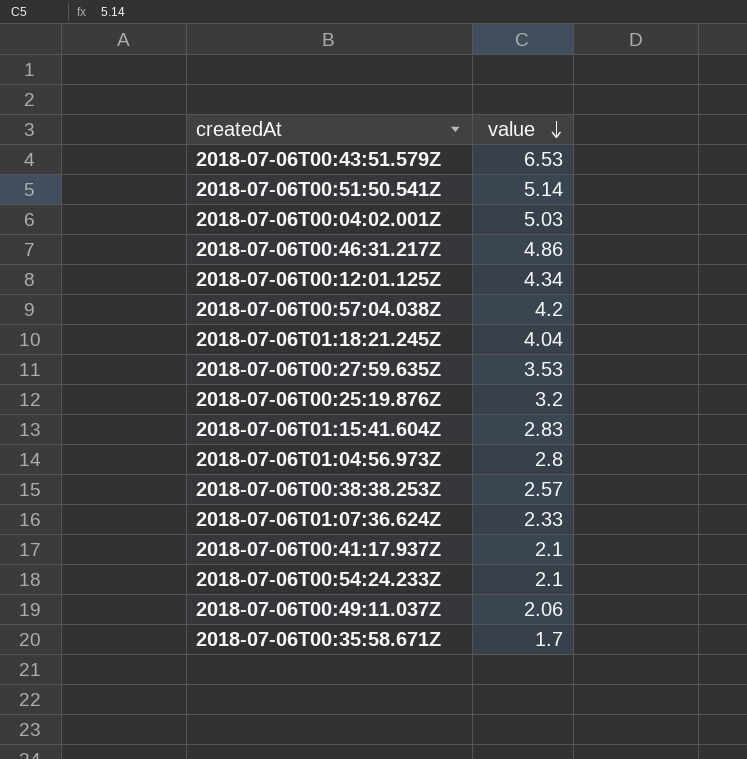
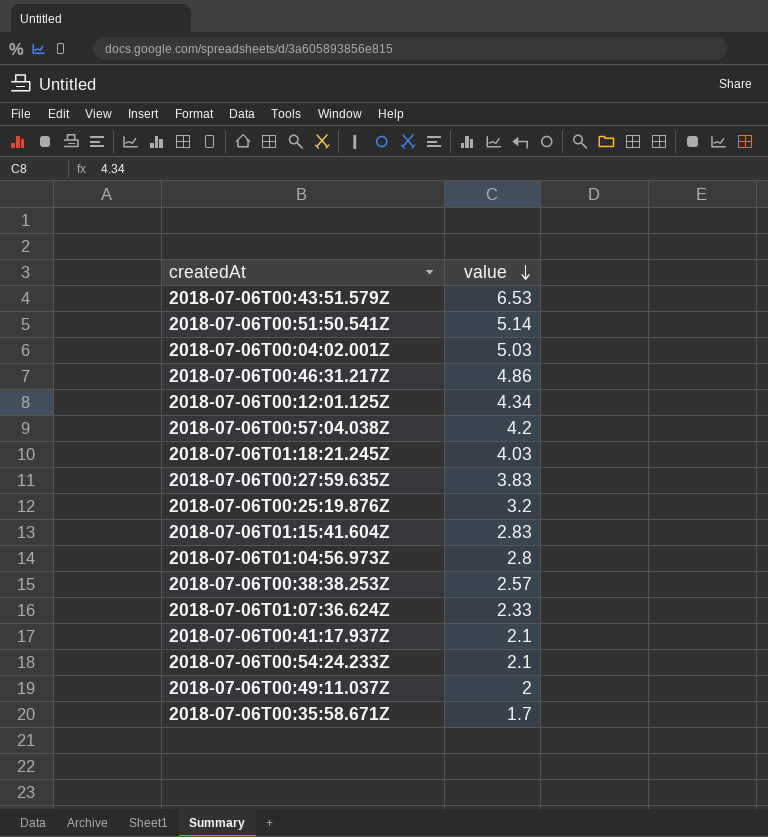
2018-07-06T01:18:21.245Z | value: 4.04 -> 4.03
2018-07-06T00:27:59.635Z | value: 3.53 -> 3.83
2018-07-06T00:49:11.037Z | value: 2.06 -> 2

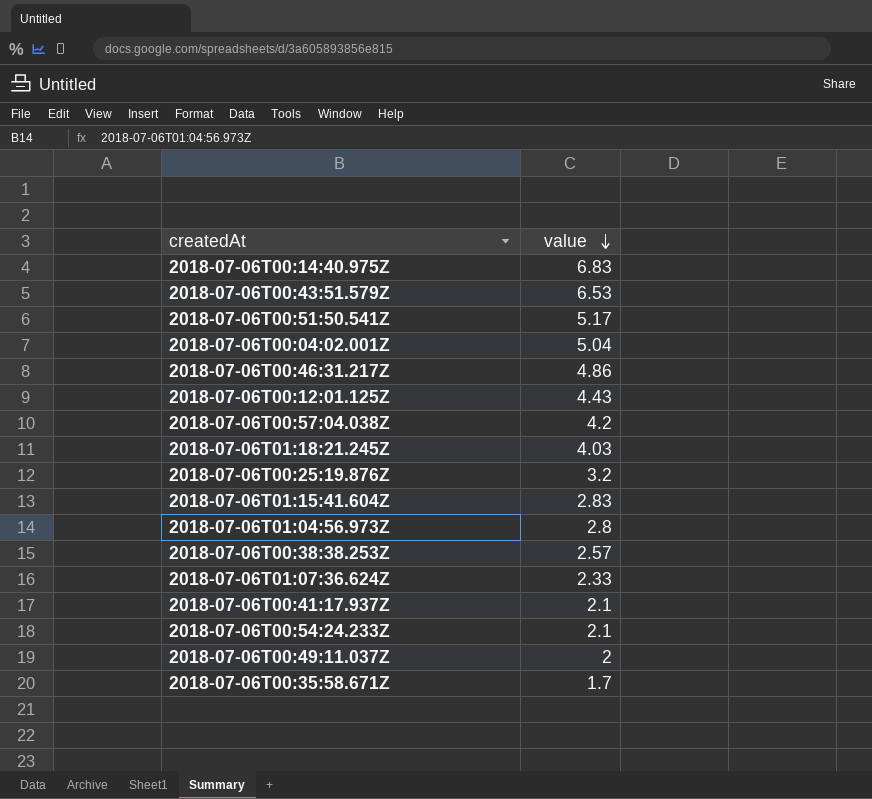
row 2018-07-06T00:27:59.635Z: 3.83 -> none
row 2018-07-06T00:14:40.975Z: none -> 6.83
2018-07-06T00:51:50.541Z | value: 5.14 -> 5.17
2018-07-06T00:04:02.001Z | value: 5.03 -> 5.04
2018-07-06T00:12:01.125Z | value: 4.34 -> 4.43

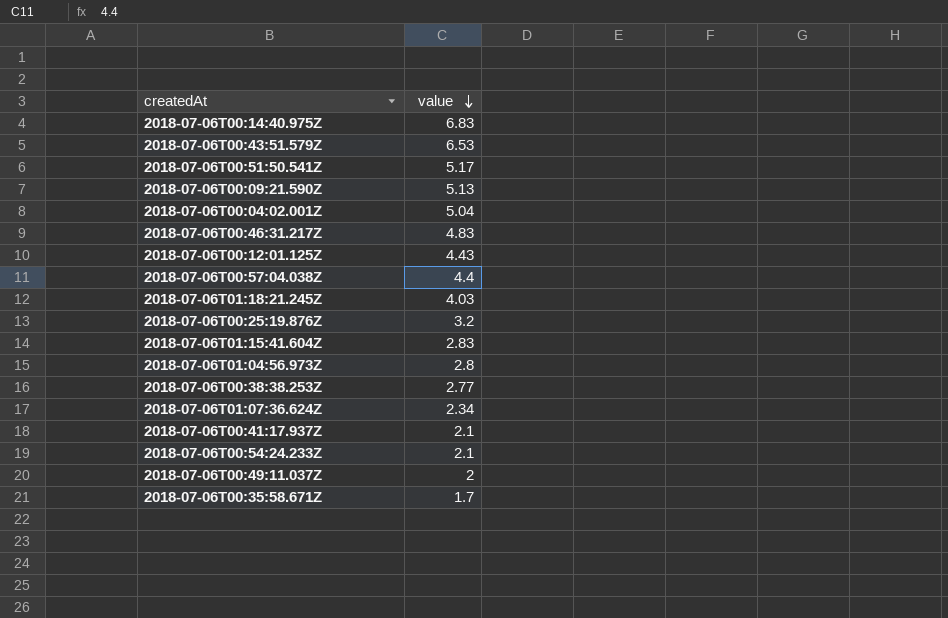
row 2018-07-06T00:09:21.590Z: none -> 5.13
2018-07-06T00:46:31.217Z | value: 4.86 -> 4.83
2018-07-06T00:57:04.038Z | value: 4.2 -> 4.4
2018-07-06T00:38:38.253Z | value: 2.57 -> 2.77
2018-07-06T01:07:36.624Z | value: 2.33 -> 2.34

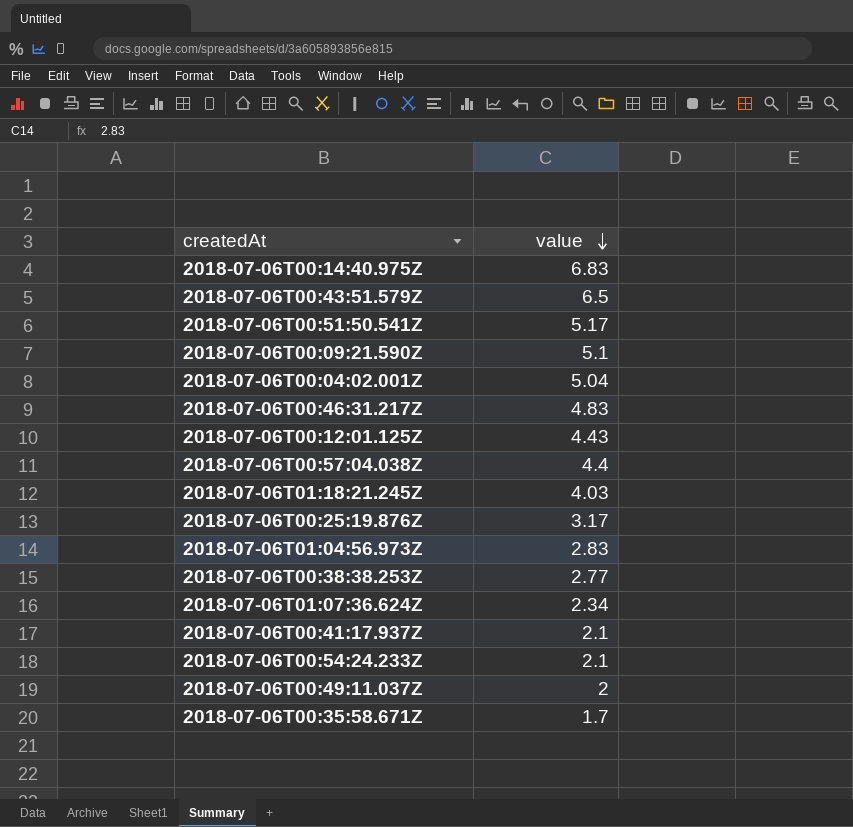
row 2018-07-06T01:15:41.604Z: 2.83 -> none
2018-07-06T00:43:51.579Z | value: 6.53 -> 6.5
2018-07-06T00:09:21.590Z | value: 5.13 -> 5.1
2018-07-06T00:25:19.876Z | value: 3.2 -> 3.17
2018-07-06T01:04:56.973Z | value: 2.8 -> 2.83

